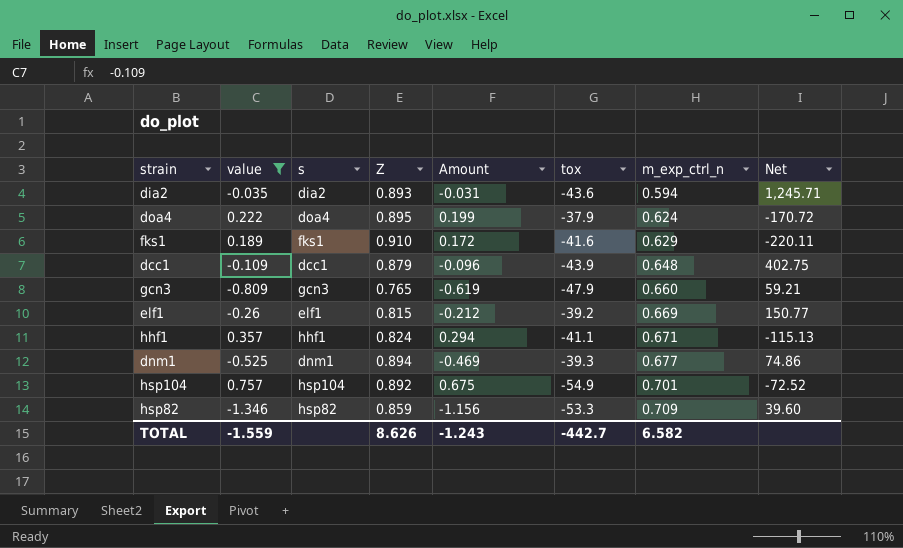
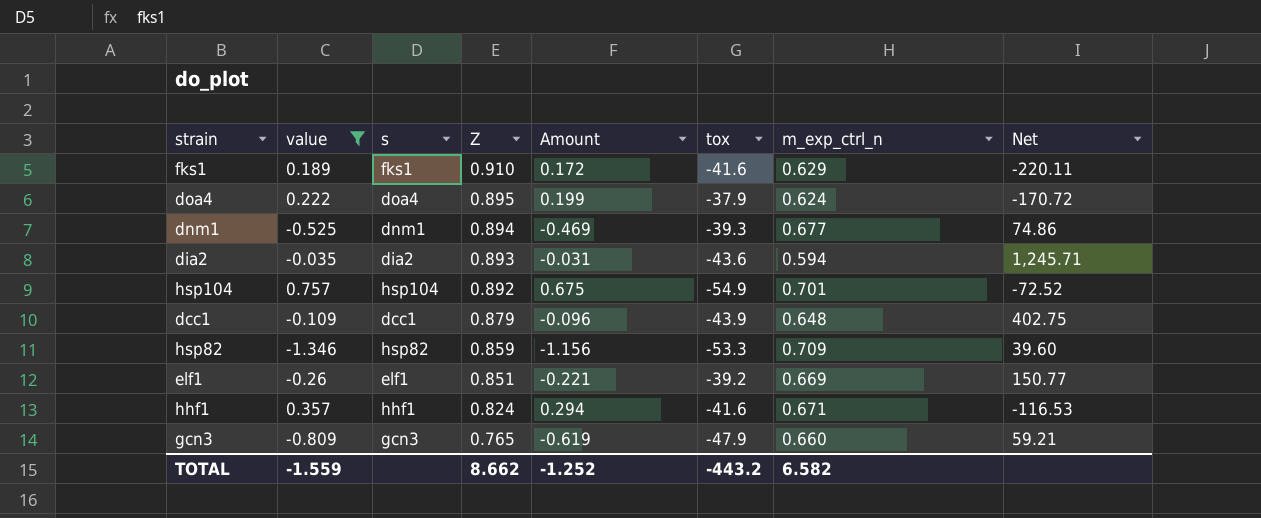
row order: m_exp_ctrl_n ascending -> Z descending
elf1 | Z: 0.815 -> 0.851
elf1 | Amount: -0.212 -> -0.221
hhf1 | tox: -41.1 -> -41.6
hhf1 | Net: -115.13 -> -116.53
TOTAL | Z: 8.626 -> 8.662
TOTAL | Amount: -1.243 -> -1.252
TOTAL | tox: -442.7 -> -443.2

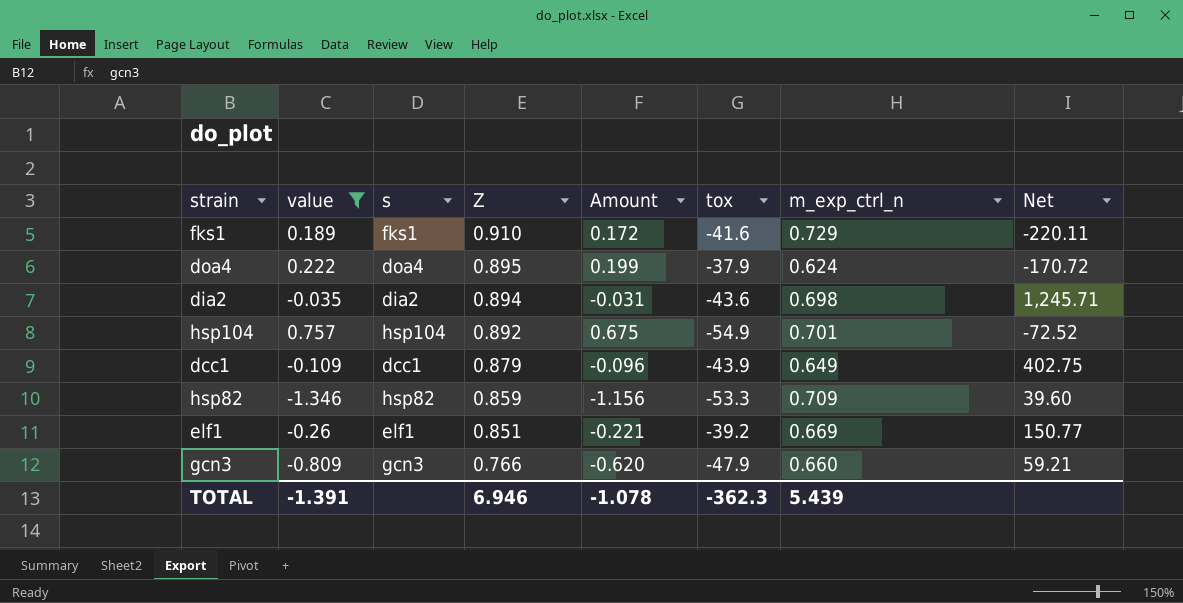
row dnm1: -0.525 | dnm1 | 0.894 | -0.469 | -39.3 | 0.677 | 74.86 -> none
row hhf1: 0.357 | hhf1 | 0.824 | 0.294 | -41.6 | 0.671 | -116.53 -> none
fks1 | m_exp_ctrl_n: 0.629 -> 0.729
dia2 | Z: 0.893 -> 0.894
dia2 | m_exp_ctrl_n: 0.594 -> 0.698
dcc1 | m_exp_ctrl_n: 0.648 -> 0.649
gcn3 | Z: 0.765 -> 0.766
gcn3 | Amount: -0.619 -> -0.620
TOTAL | value: -1.559 -> -1.391
TOTAL | Z: 8.662 -> 6.946
TOTAL | Amount: -1.252 -> -1.078
TOTAL | tox: -443.2 -> -362.3
TOTAL | m_exp_ctrl_n: 6.582 -> 5.439

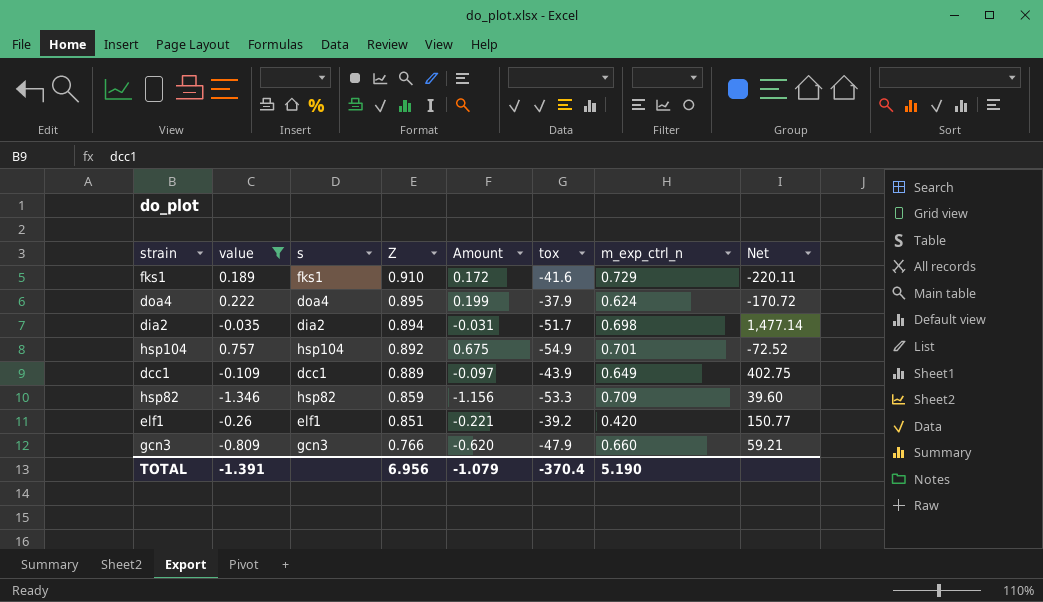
dia2 | tox: -43.6 -> -51.7
dia2 | Net: 1,245.71 -> 1,477.14
dcc1 | Z: 0.879 -> 0.889
dcc1 | Amount: -0.096 -> -0.097
elf1 | m_exp_ctrl_n: 0.669 -> 0.420
TOTAL | Z: 6.946 -> 6.956
TOTAL | Amount: -1.078 -> -1.079
TOTAL | tox: -362.3 -> -370.4
TOTAL | m_exp_ctrl_n: 5.439 -> 5.190

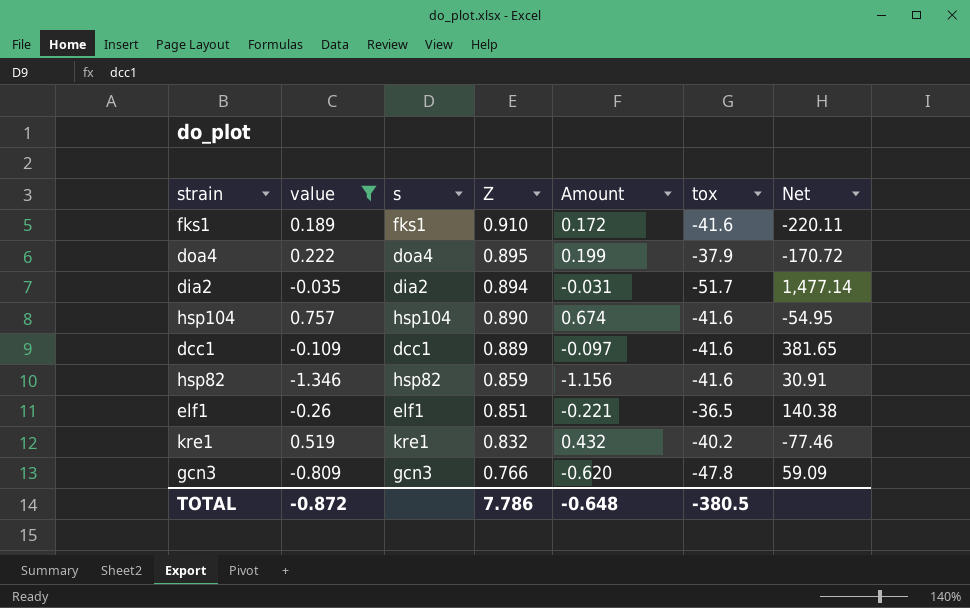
column m_exp_ctrl_n | position: 7 -> none
hsp104 | Z: 0.892 -> 0.890
hsp104 | Amount: 0.675 -> 0.674
hsp104 | tox: -54.9 -> -41.6
hsp104 | Net: -72.52 -> -54.95
dcc1 | tox: -43.9 -> -41.6
dcc1 | Net: 402.75 -> 381.65
hsp82 | tox: -53.3 -> -41.6
hsp82 | Net: 39.60 -> 30.91
elf1 | tox: -39.2 -> -36.5
elf1 | Net: 150.77 -> 140.38
row kre1: none -> 0.519 | kre1 | 0.832 | 0.432 | -40.2 | -77.46
gcn3 | tox: -47.9 -> -47.8
gcn3 | Net: 59.21 -> 59.09
TOTAL | value: -1.391 -> -0.872
TOTAL | Z: 6.956 -> 7.786
TOTAL | Amount: -1.079 -> -0.648
TOTAL | tox: -370.4 -> -380.5

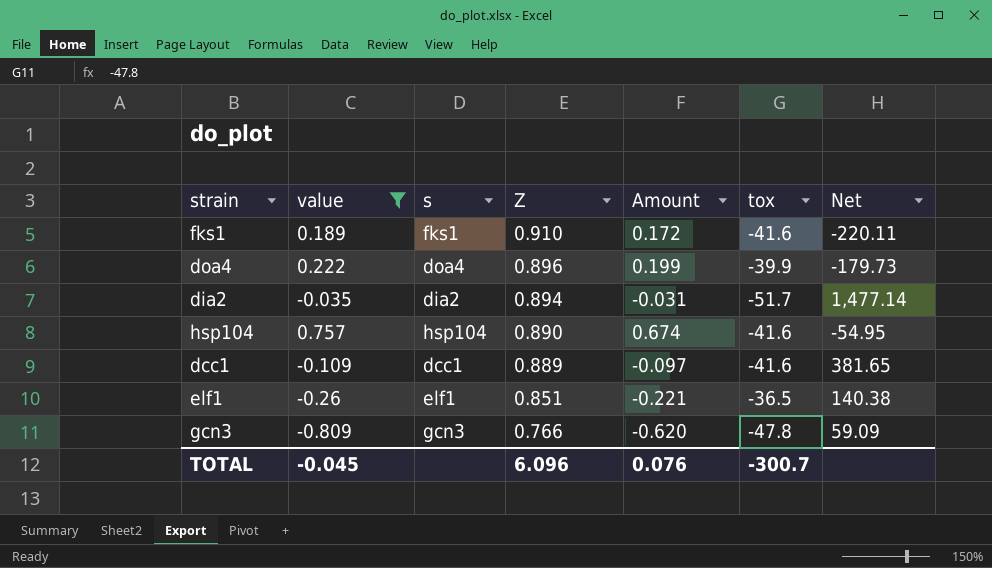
row hsp82: -1.346 | hsp82 | 0.859 | -1.156 | -41.6 | 30.91 -> none
row kre1: 0.519 | kre1 | 0.832 | 0.432 | -40.2 | -77.46 -> none
doa4 | Z: 0.895 -> 0.896
doa4 | tox: -37.9 -> -39.9
doa4 | Net: -170.72 -> -179.73
TOTAL | value: -0.872 -> -0.045
TOTAL | Z: 7.786 -> 6.096
TOTAL | Amount: -0.648 -> 0.076
TOTAL | tox: -380.5 -> -300.7

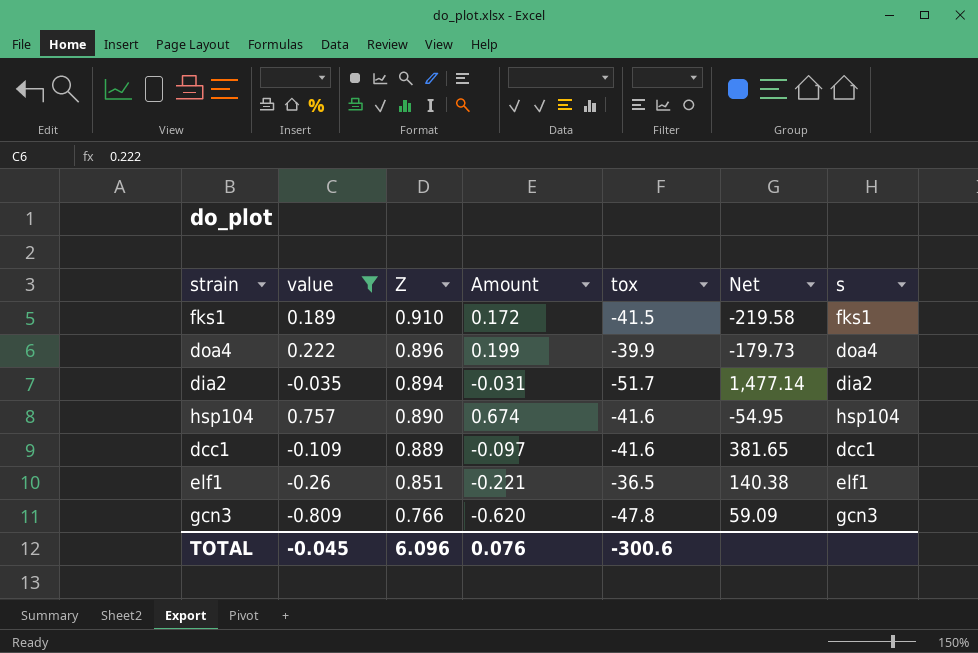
column s | position: 3 -> 7
fks1 | tox: -41.6 -> -41.5
fks1 | Net: -220.11 -> -219.58
TOTAL | tox: -300.7 -> -300.6

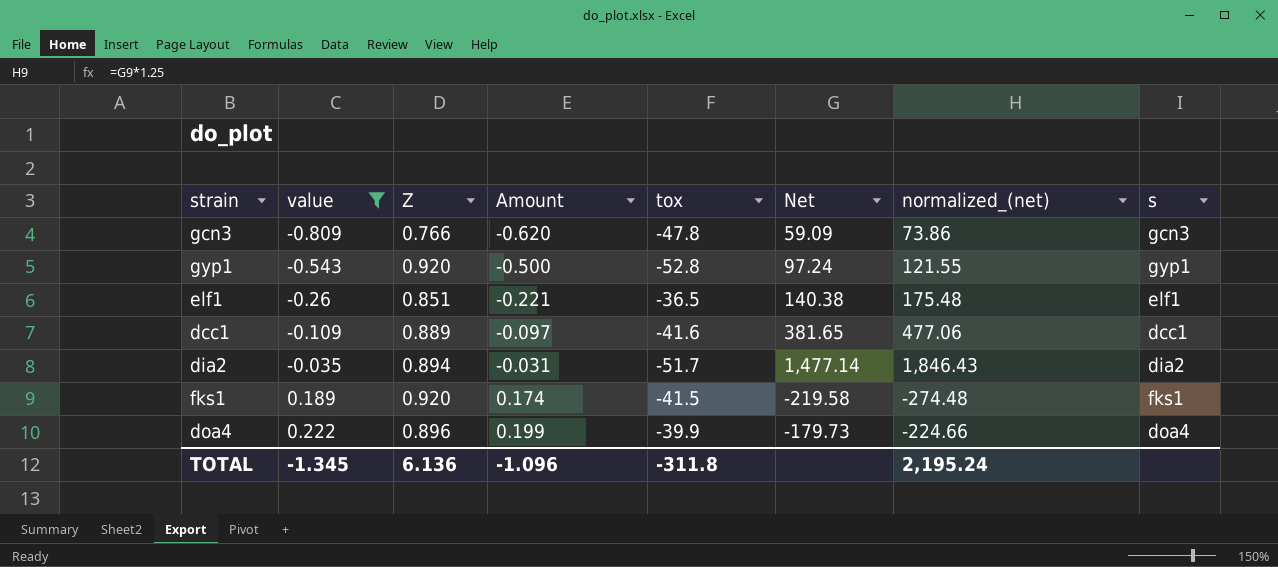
row order: Z descending -> value ascending
column normalized_(net) | formula: none -> [Net] * 1.25
row hsp104: 0.757 | 0.890 | 0.674 | -41.6 | -54.95 | hsp104 -> none
row gyp1: none -> -0.543 | 0.920 | -0.500 | -52.8 | 97.24 | 121.55 | gyp1
fks1 | Z: 0.910 -> 0.920
fks1 | Amount: 0.172 -> 0.174
TOTAL | value: -0.045 -> -1.345
TOTAL | Z: 6.096 -> 6.136
TOTAL | Amount: 0.076 -> -1.096
TOTAL | tox: -300.6 -> -311.8

